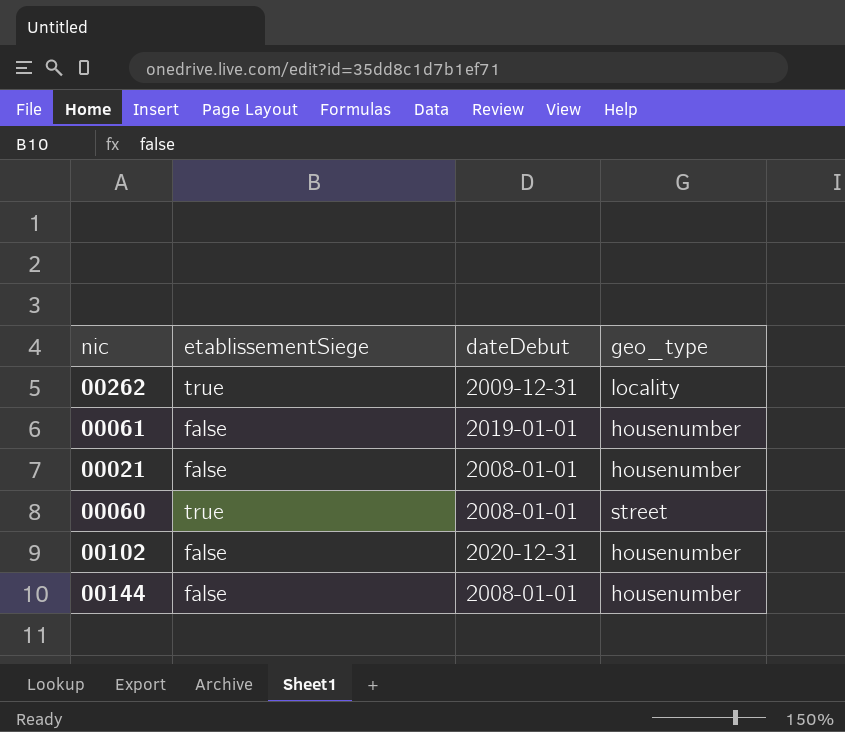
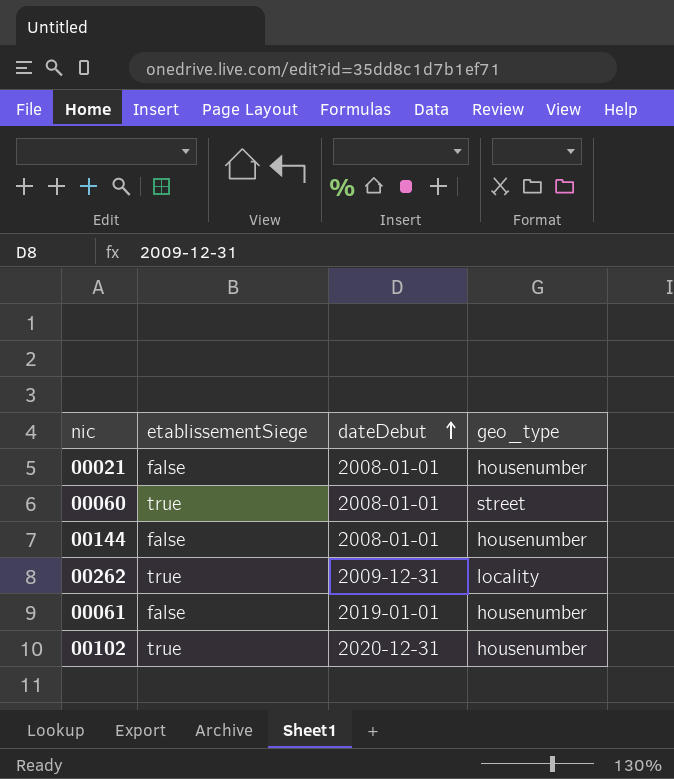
row order: none -> dateDebut ascending
00102 | etablissementSiege: false -> true

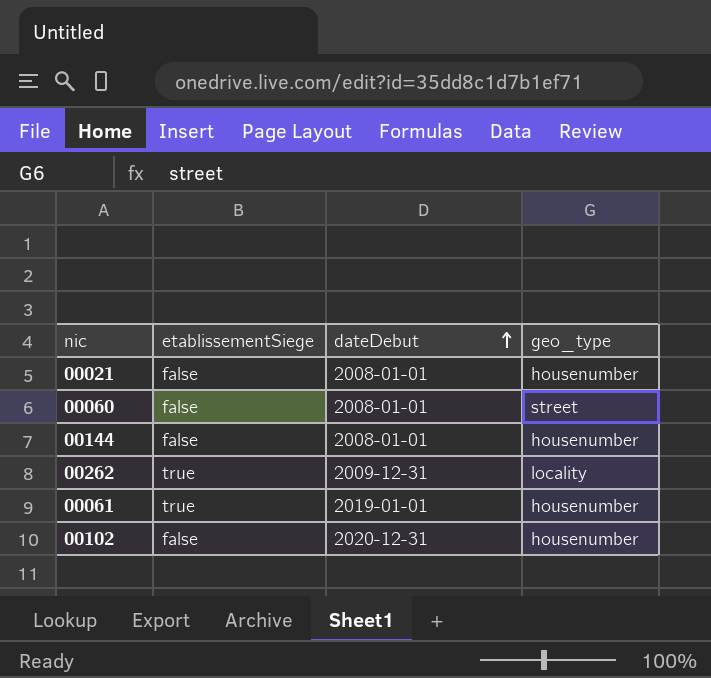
00060 | etablissementSiege: true -> false
00061 | etablissementSiege: false -> true
00102 | etablissementSiege: true -> false

